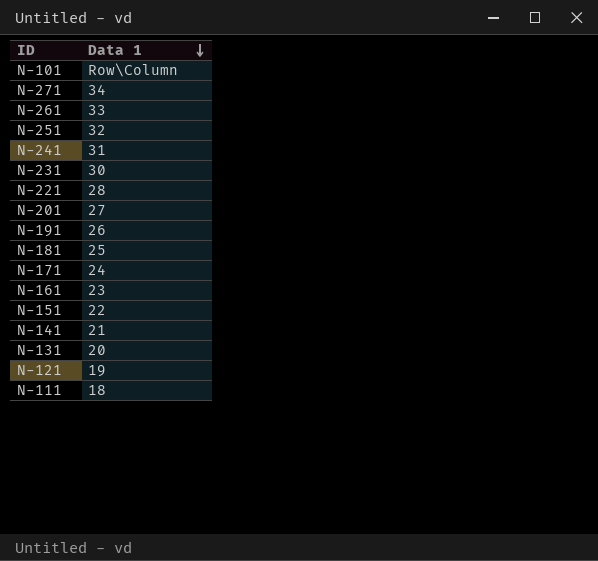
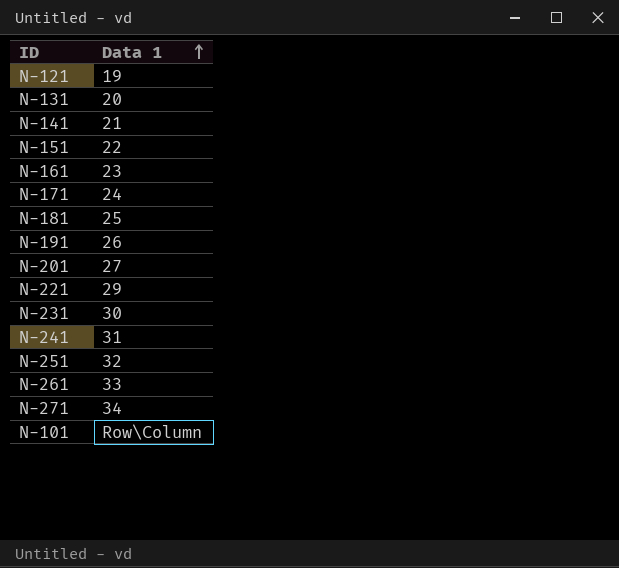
row order: Data 1 descending -> Data 1 ascending
row N-111: 18 -> none
N-221 | Data 1: 28 -> 29

